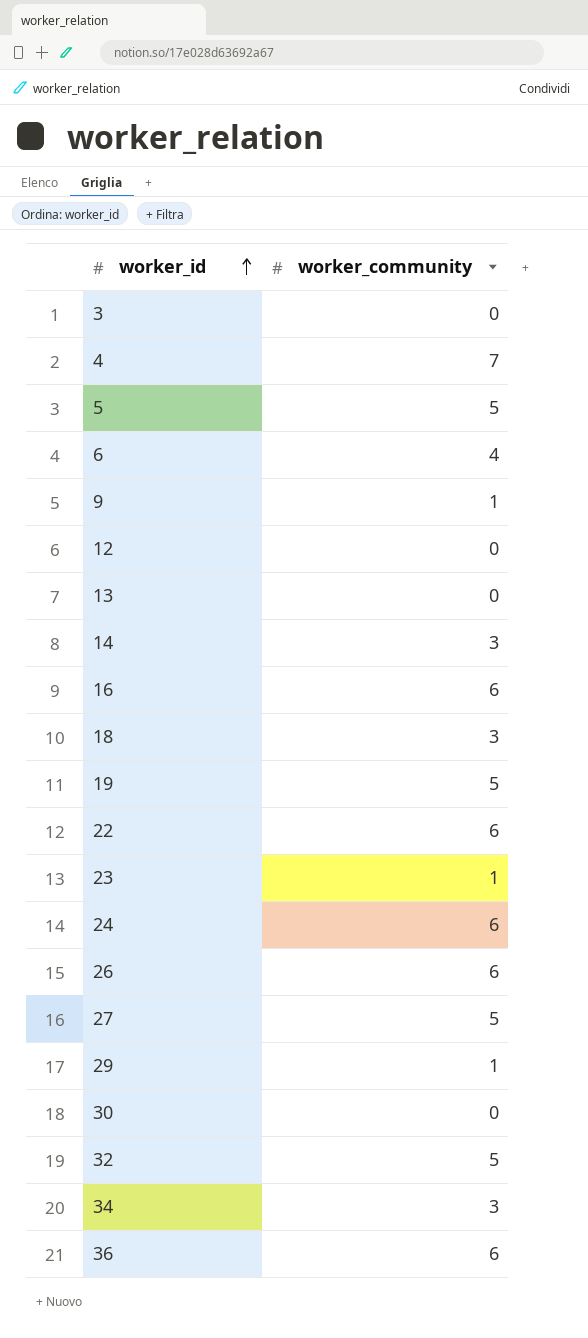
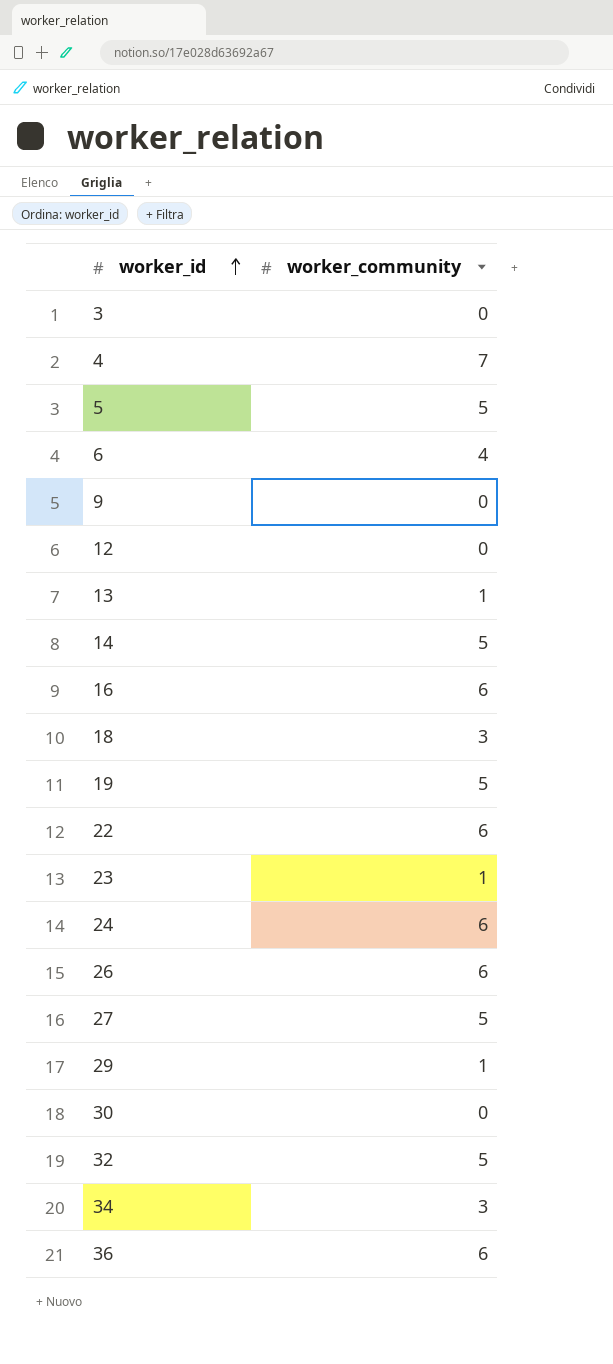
9 | worker_community: 1 -> 0
13 | worker_community: 0 -> 1
14 | worker_community: 3 -> 5

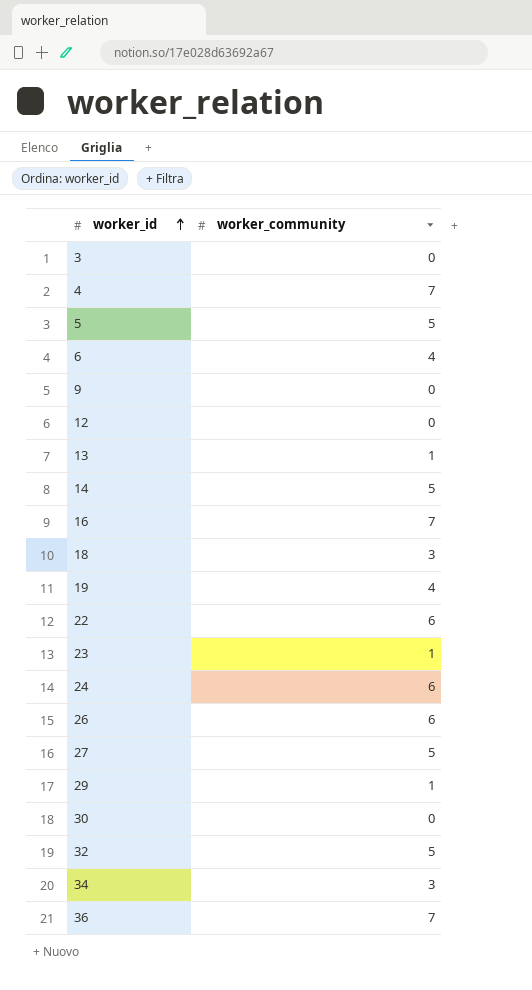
16 | worker_community: 6 -> 7
19 | worker_community: 5 -> 4
36 | worker_community: 6 -> 7

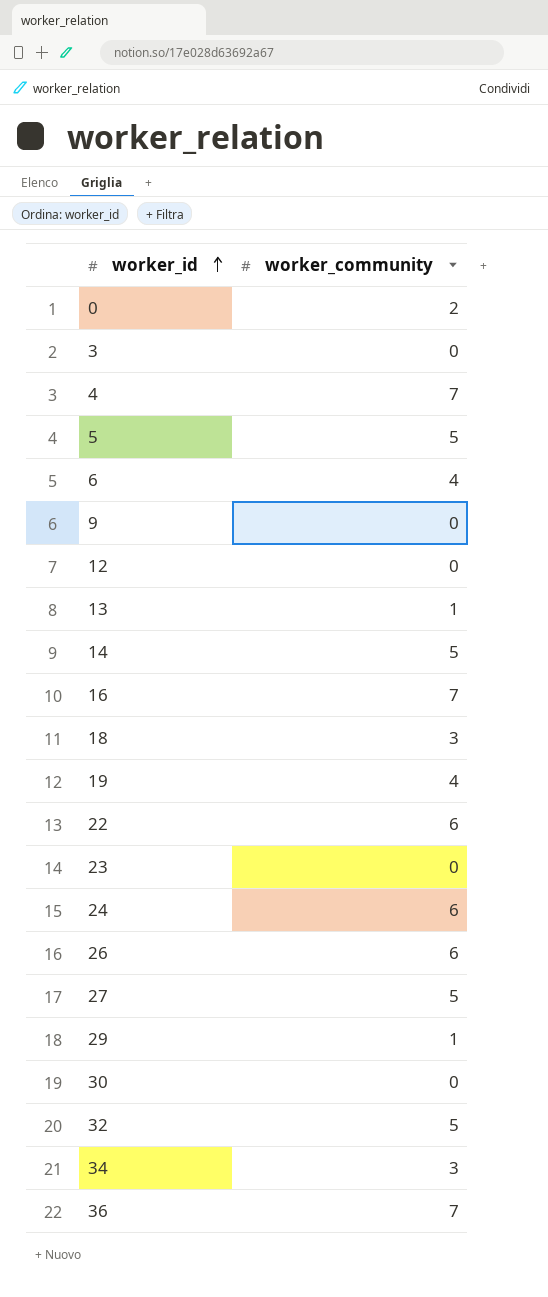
row 0: none -> 2
23 | worker_community: 1 -> 0

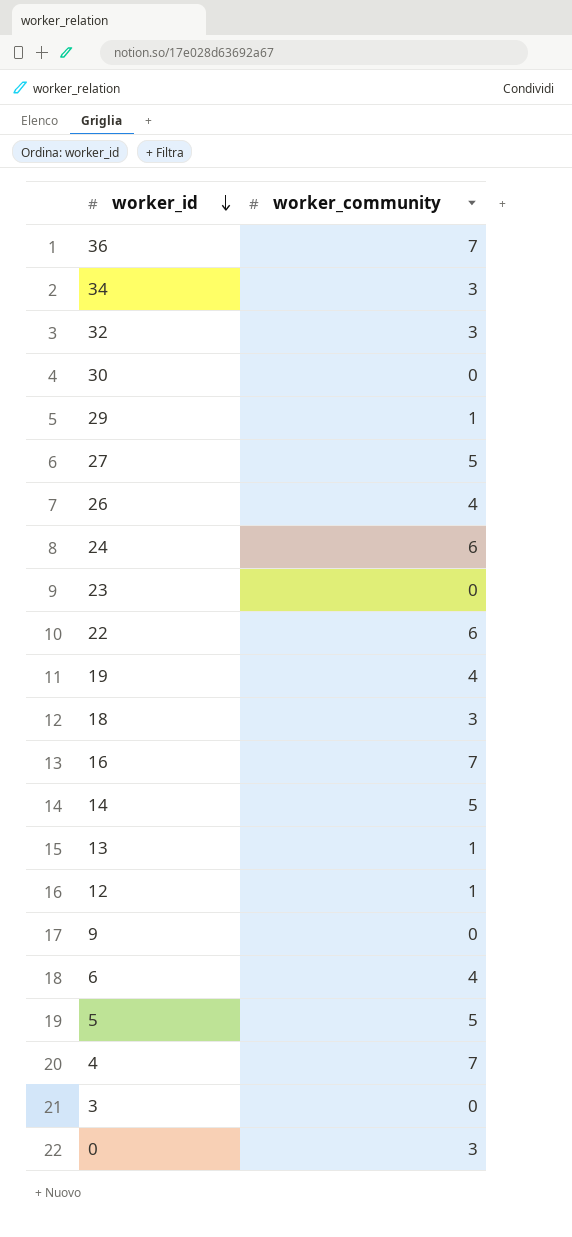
row order: worker_id ascending -> worker_id descending
32 | worker_community: 5 -> 3
26 | worker_community: 6 -> 4
12 | worker_community: 0 -> 1
0 | worker_community: 2 -> 3

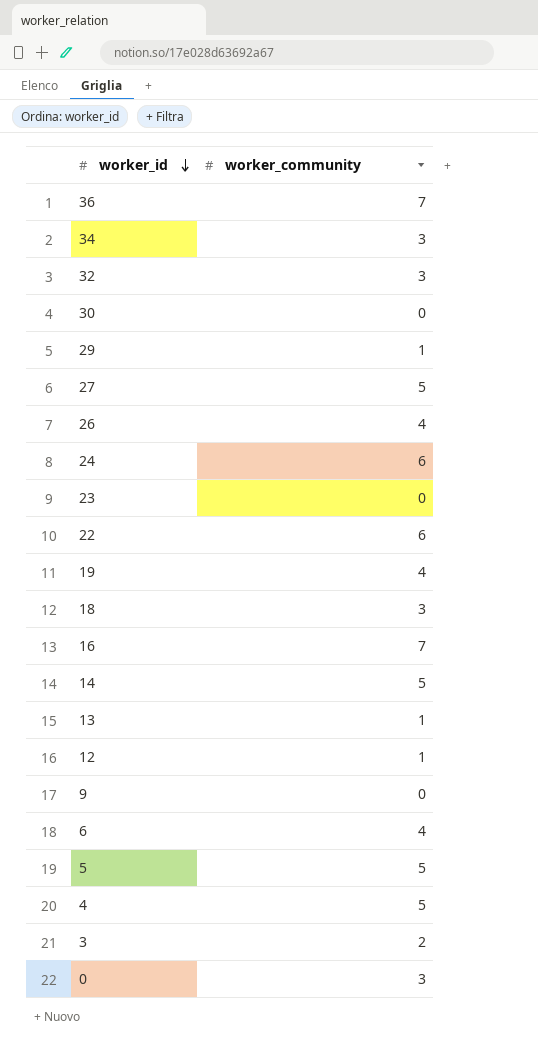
4 | worker_community: 7 -> 5
3 | worker_community: 0 -> 2

